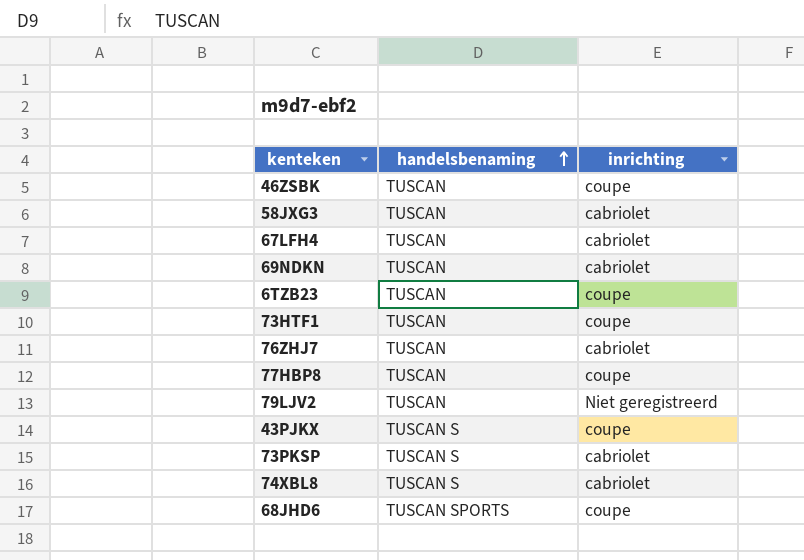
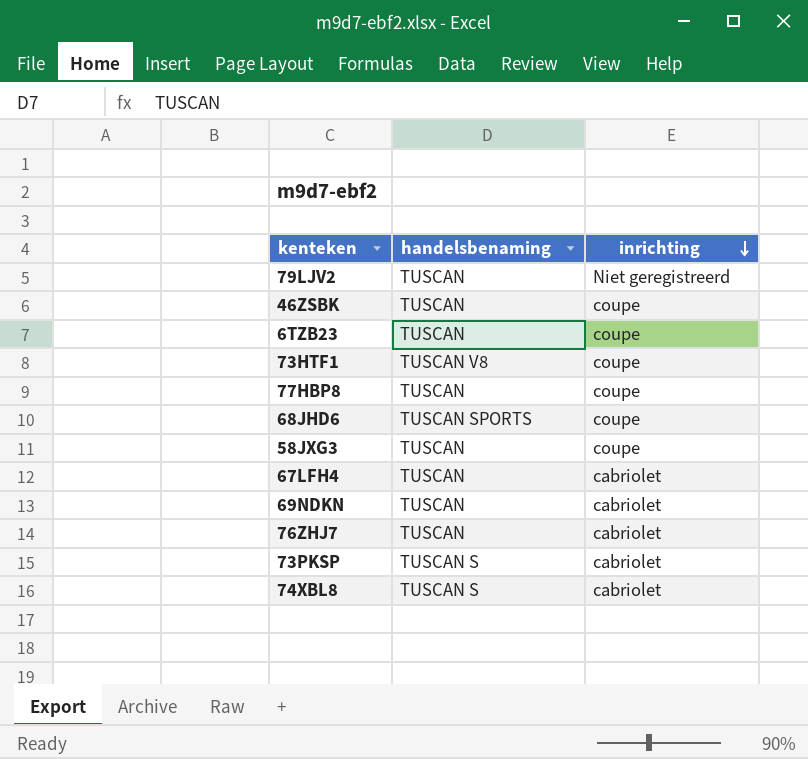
row order: handelsbenaming ascending -> inrichting descending
row 43PJKX: TUSCAN S | coupe -> none
73HTF1 | handelsbenaming: TUSCAN -> TUSCAN V8
58JXG3 | inrichting: cabriolet -> coupe

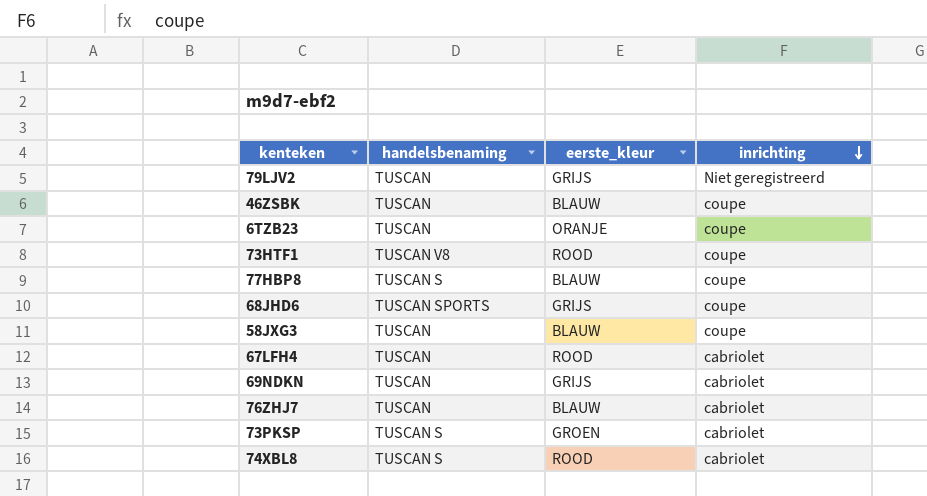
column eerste_kleur | position: none -> 3
77HBP8 | handelsbenaming: TUSCAN -> TUSCAN S

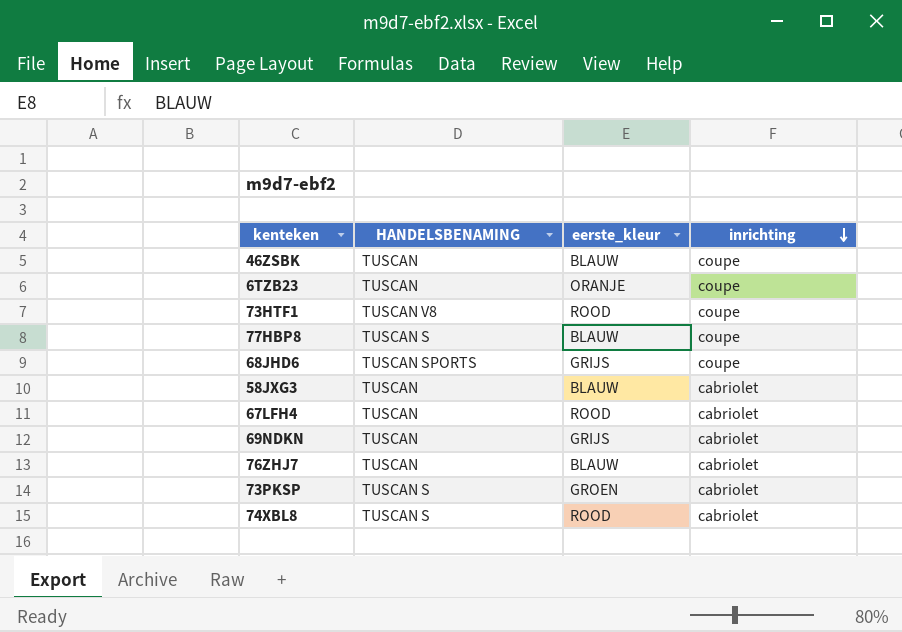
column name: handelsbenaming -> HANDELSBENAMING
row 79LJV2: TUSCAN | GRIJS | Niet geregistreerd -> none
58JXG3 | inrichting: coupe -> cabriolet

